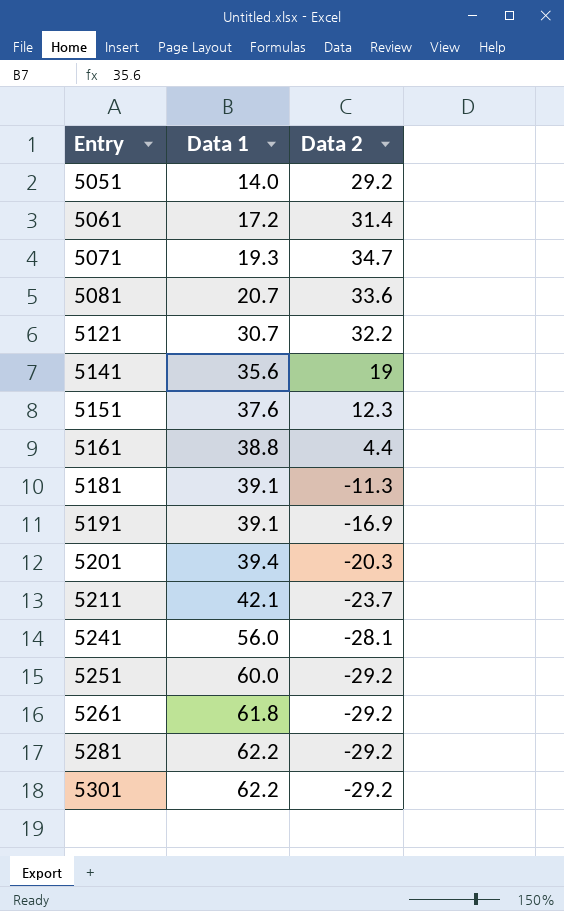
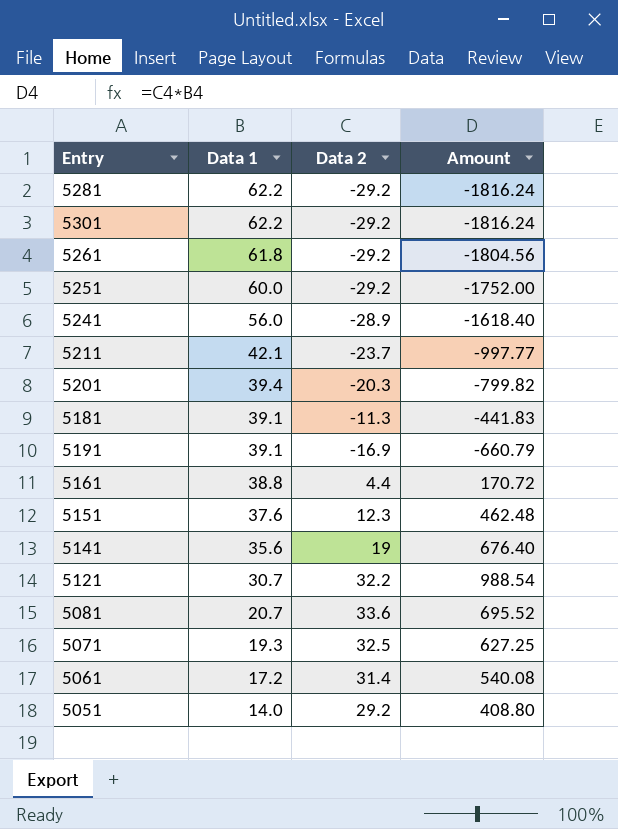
row order: Entry ascending -> Data 1 descending
column Amount | formula: none -> [Data 1] * [Data 2]
5241 | Data 2: -28.1 -> -28.9
5071 | Data 2: 34.7 -> 32.5

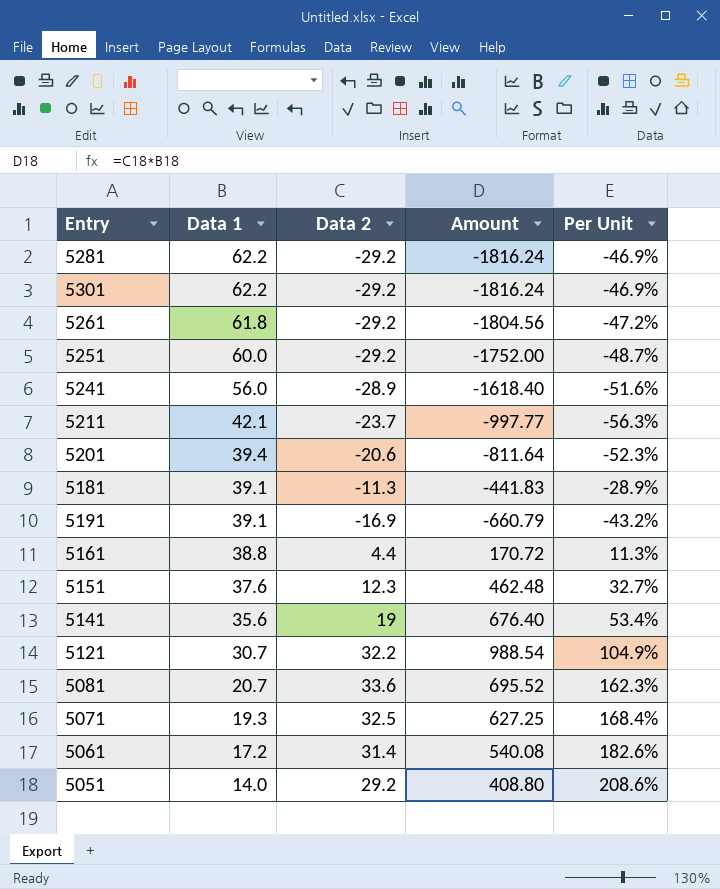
column Per Unit | formula: none -> [Data 2] / [Data 1]
5201 | Data 2: -20.3 -> -20.6
5201 | Amount: -799.82 -> -811.64

